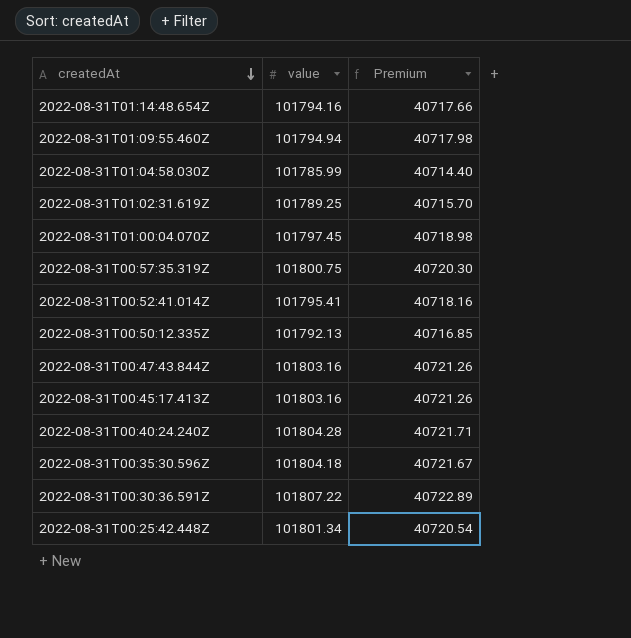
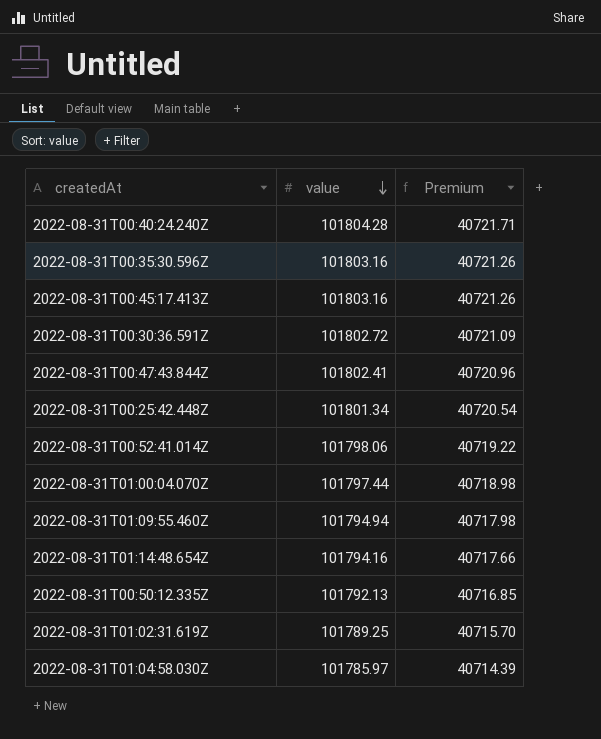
row order: createdAt descending -> value descending
row 2022-08-31T00:57:35.319Z: 101800.75 | 40720.30 -> none
2022-08-31T00:35:30.596Z | value: 101804.18 -> 101803.16
2022-08-31T00:35:30.596Z | Premium: 40721.67 -> 40721.26
2022-08-31T00:30:36.591Z | value: 101807.22 -> 101802.72
2022-08-31T00:30:36.591Z | Premium: 40722.89 -> 40721.09
2022-08-31T00:47:43.844Z | value: 101803.16 -> 101802.41
2022-08-31T00:47:43.844Z | Premium: 40721.26 -> 40720.96
2022-08-31T00:52:41.014Z | value: 101795.41 -> 101798.06
2022-08-31T00:52:41.014Z | Premium: 40718.16 -> 40719.22
2022-08-31T01:00:04.070Z | value: 101797.45 -> 101797.44
2022-08-31T01:04:58.030Z | value: 101785.99 -> 101785.97
2022-08-31T01:04:58.030Z | Premium: 40714.40 -> 40714.39

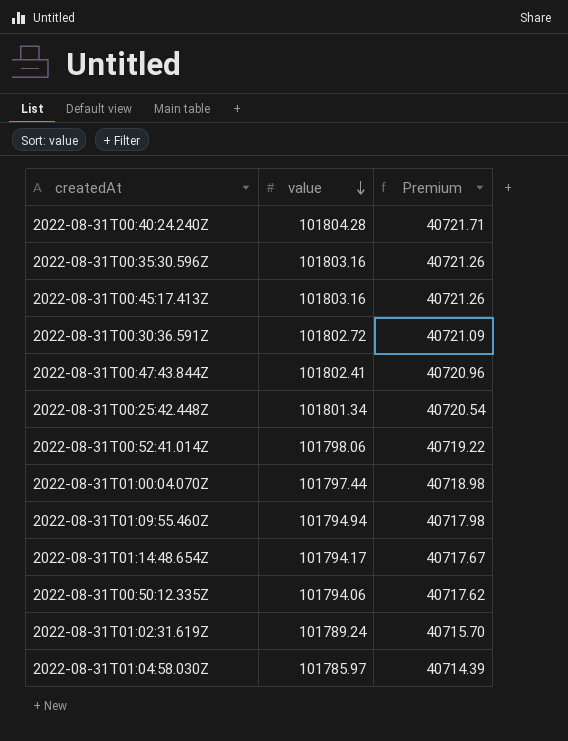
2022-08-31T01:14:48.654Z | value: 101794.16 -> 101794.17
2022-08-31T01:14:48.654Z | Premium: 40717.66 -> 40717.67
2022-08-31T00:50:12.335Z | value: 101792.13 -> 101794.06
2022-08-31T00:50:12.335Z | Premium: 40716.85 -> 40717.62
2022-08-31T01:02:31.619Z | value: 101789.25 -> 101789.24

